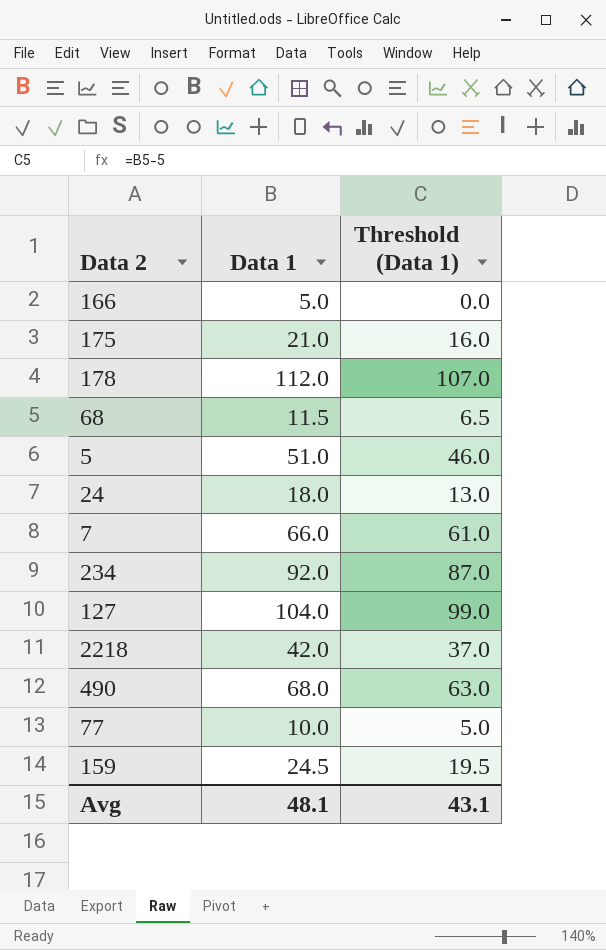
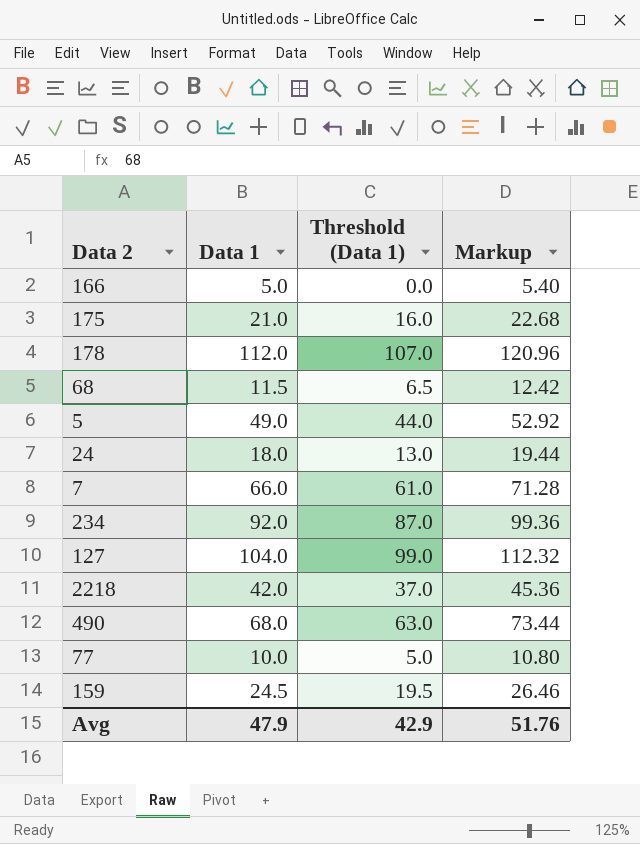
column Markup | formula: none -> [Data 1] * 1.08
5 | Data 1: 51.0 -> 49.0
5 | Threshold (Data 1): 46.0 -> 44.0
Avg | Data 1: 48.1 -> 47.9
Avg | Threshold (Data 1): 43.1 -> 42.9

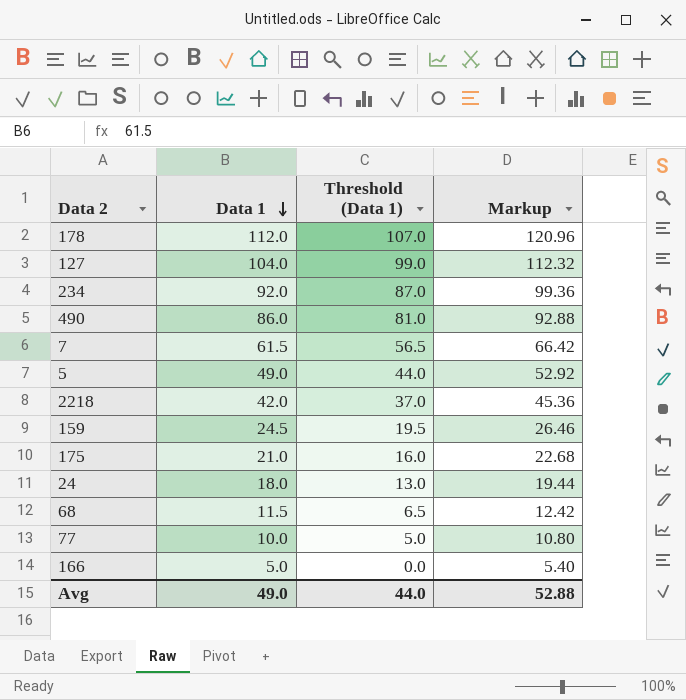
row order: none -> Data 1 descending
490 | Data 1: 68.0 -> 86.0
490 | Threshold (Data 1): 63.0 -> 81.0
490 | Markup: 73.44 -> 92.88
7 | Data 1: 66.0 -> 61.5
7 | Threshold (Data 1): 61.0 -> 56.5
7 | Markup: 71.28 -> 66.42
Avg | Data 1: 47.9 -> 49.0
Avg | Threshold (Data 1): 42.9 -> 44.0
Avg | Markup: 51.76 -> 52.88

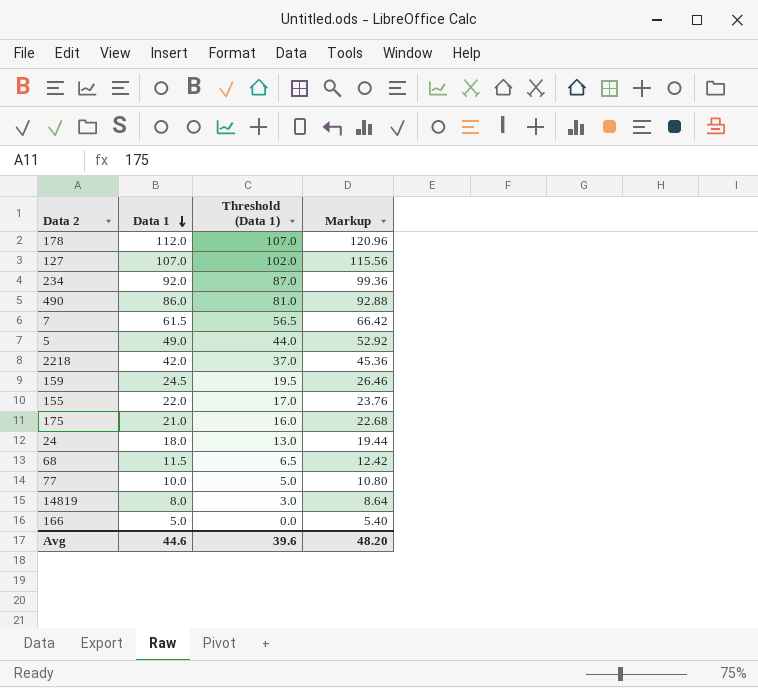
127 | Data 1: 104.0 -> 107.0
127 | Threshold (Data 1): 99.0 -> 102.0
127 | Markup: 112.32 -> 115.56
row 155: none -> 22.0 | 17.0 | 23.76
row 14819: none -> 8.0 | 3.0 | 8.64
Avg | Data 1: 49.0 -> 44.6
Avg | Threshold (Data 1): 44.0 -> 39.6
Avg | Markup: 52.88 -> 48.20

